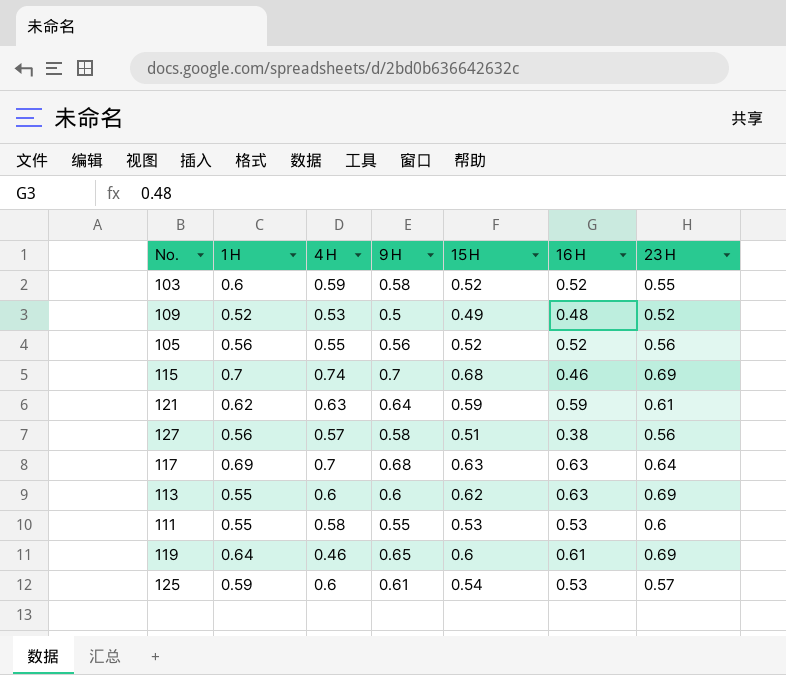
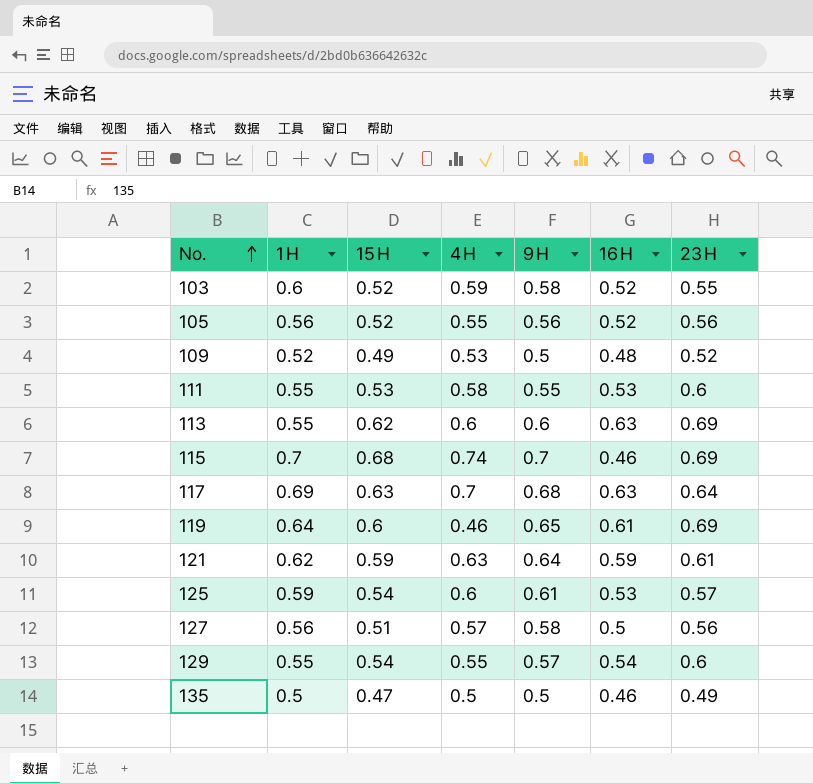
row order: none -> No. ascending
column 15Ｈ | position: 5 -> 3
127 | 16Ｈ: 0.38 -> 0.5
row 129: none -> 0.55 | 0.54 | 0.55 | 0.57 | 0.54 | 0.6
row 135: none -> 0.5 | 0.47 | 0.5 | 0.5 | 0.46 | 0.49

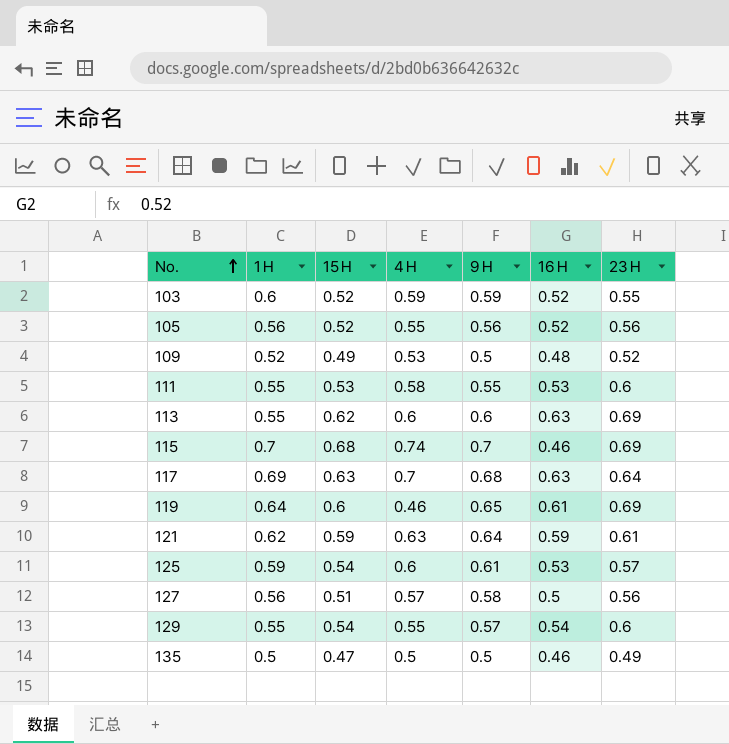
103 | 9Ｈ: 0.58 -> 0.59

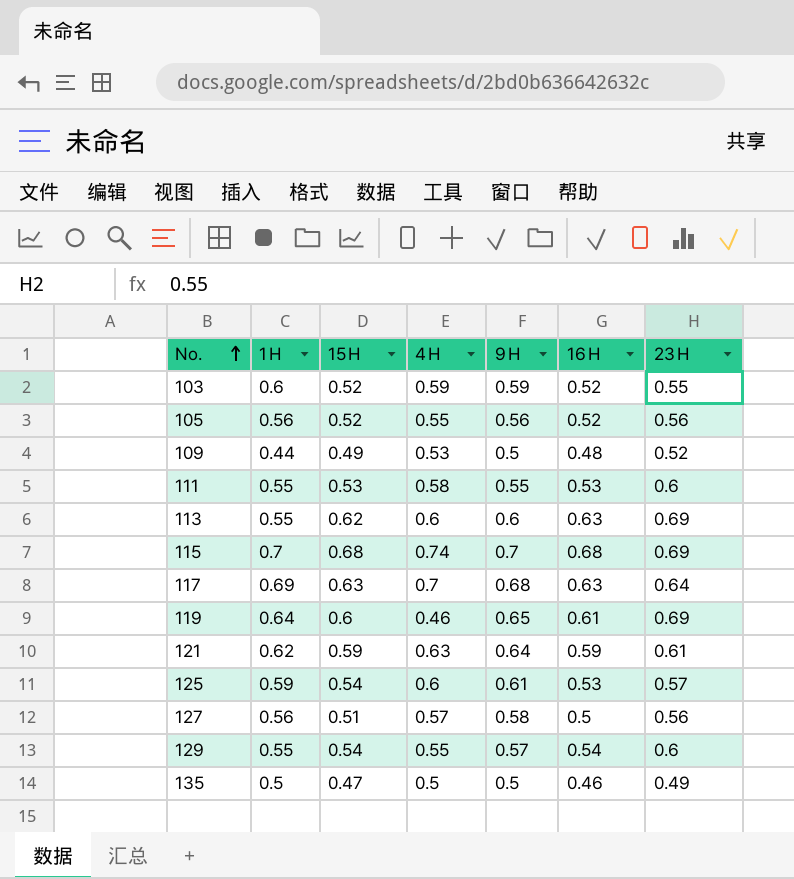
109 | 1Ｈ: 0.52 -> 0.44
115 | 16Ｈ: 0.46 -> 0.68

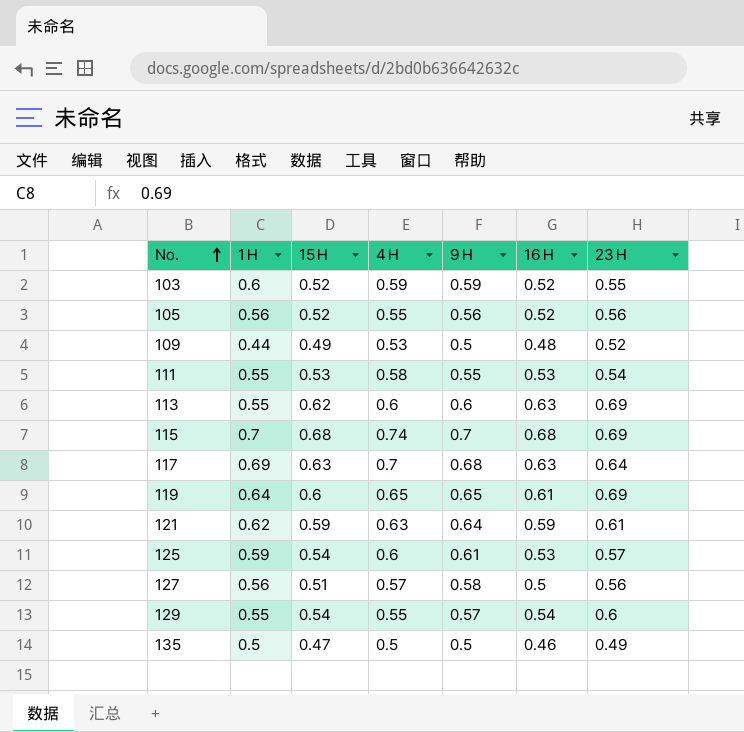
111 | 23Ｈ: 0.6 -> 0.54
119 | 4Ｈ: 0.46 -> 0.65

